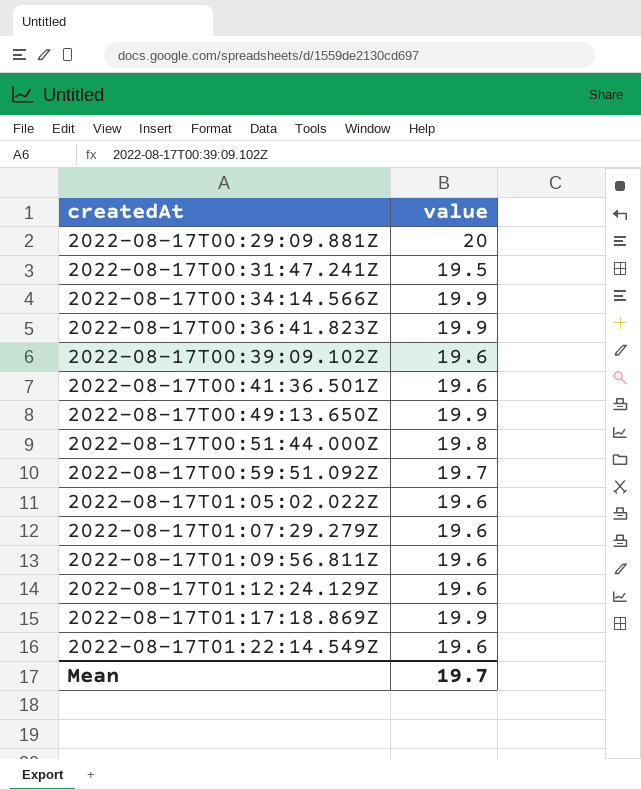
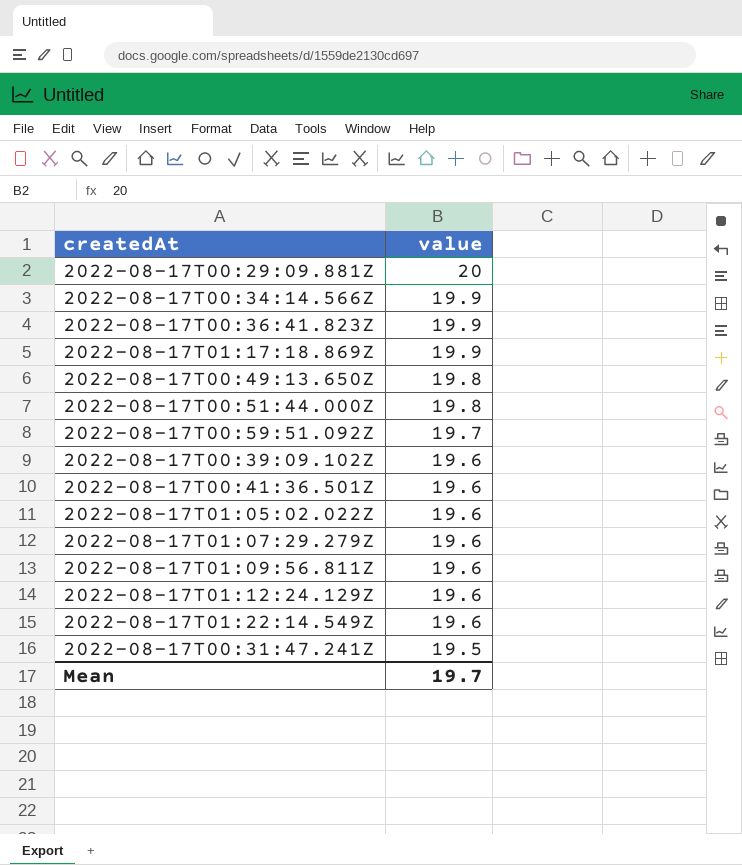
row order: createdAt ascending -> value descending
2022-08-17T00:49:13.650Z | value: 19.9 -> 19.8

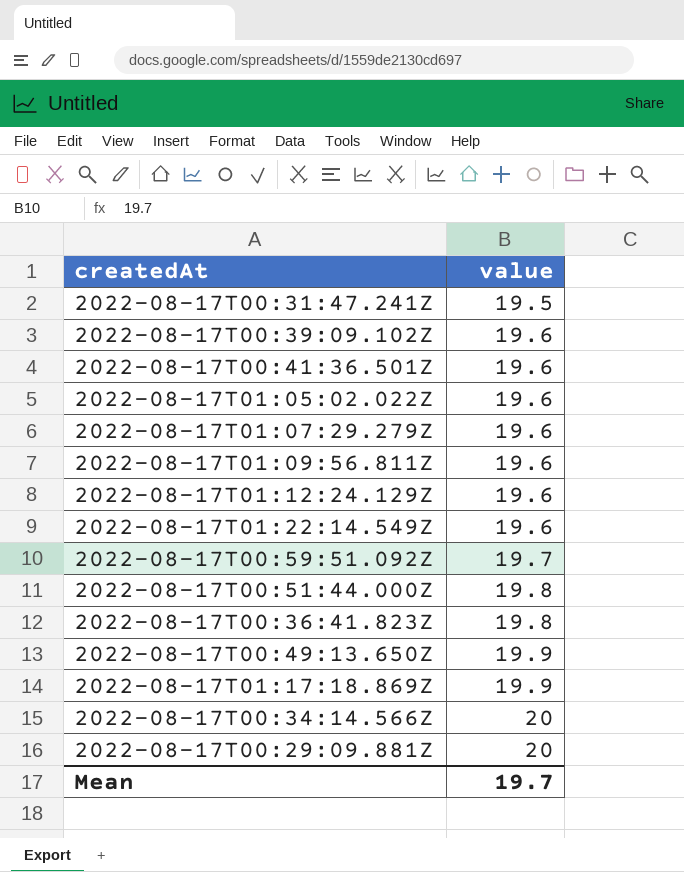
row order: value descending -> value ascending
2022-08-17T00:36:41.823Z | value: 19.9 -> 19.8
2022-08-17T00:49:13.650Z | value: 19.8 -> 19.9
2022-08-17T00:34:14.566Z | value: 19.9 -> 20

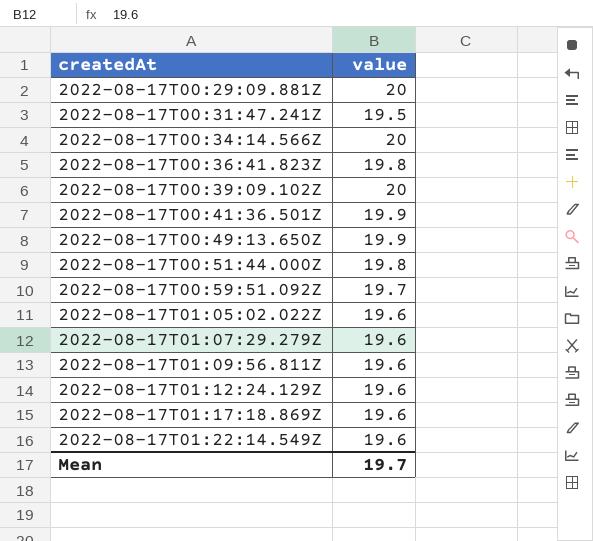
row order: value ascending -> createdAt ascending
2022-08-17T00:39:09.102Z | value: 19.6 -> 20
2022-08-17T00:41:36.501Z | value: 19.6 -> 19.9
2022-08-17T01:17:18.869Z | value: 19.9 -> 19.6

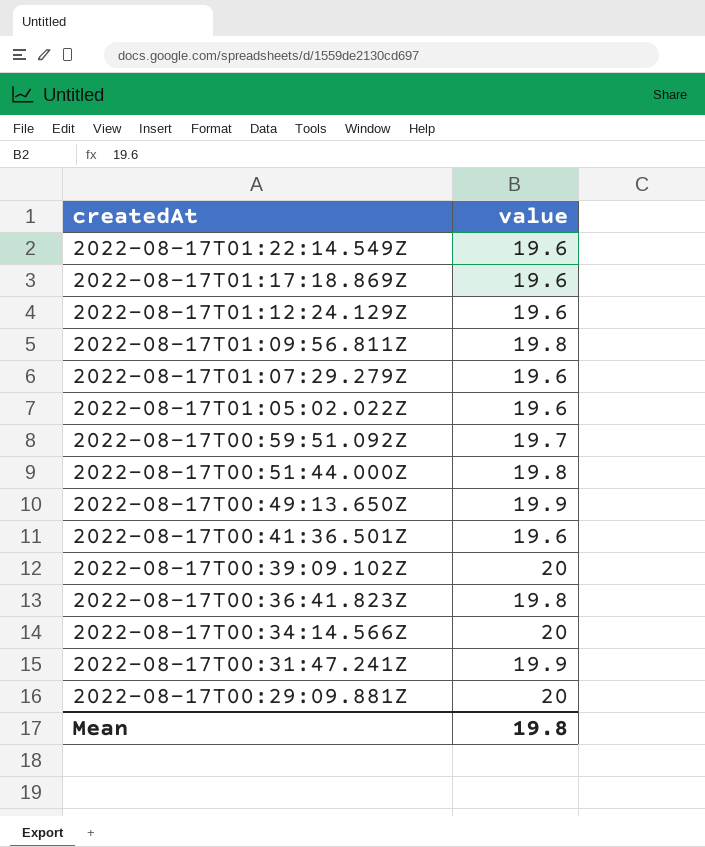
row order: createdAt ascending -> createdAt descending
2022-08-17T01:09:56.811Z | value: 19.6 -> 19.8
2022-08-17T00:41:36.501Z | value: 19.9 -> 19.6
2022-08-17T00:31:47.241Z | value: 19.5 -> 19.9
Mean | value: 19.7 -> 19.8

